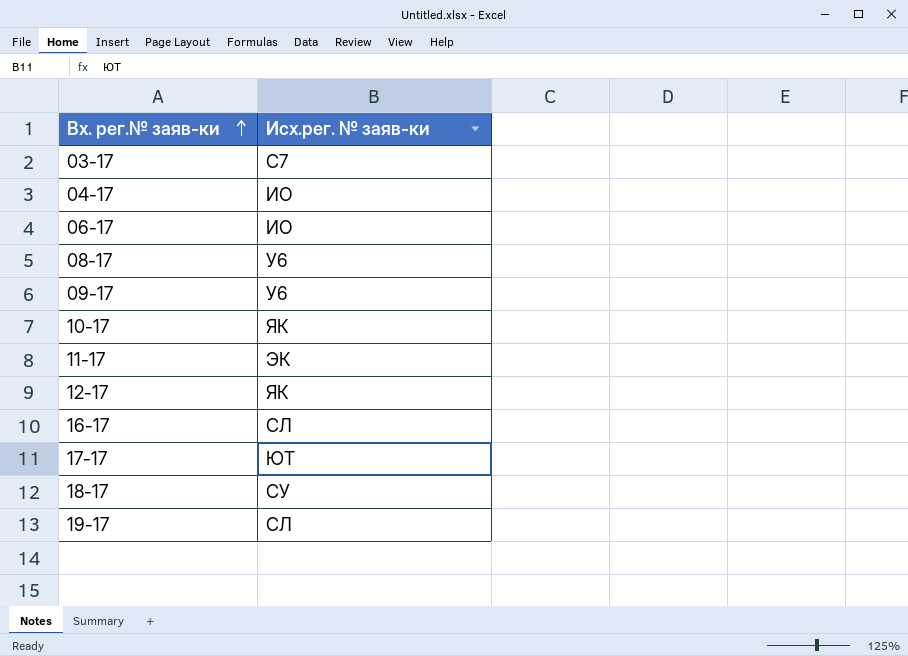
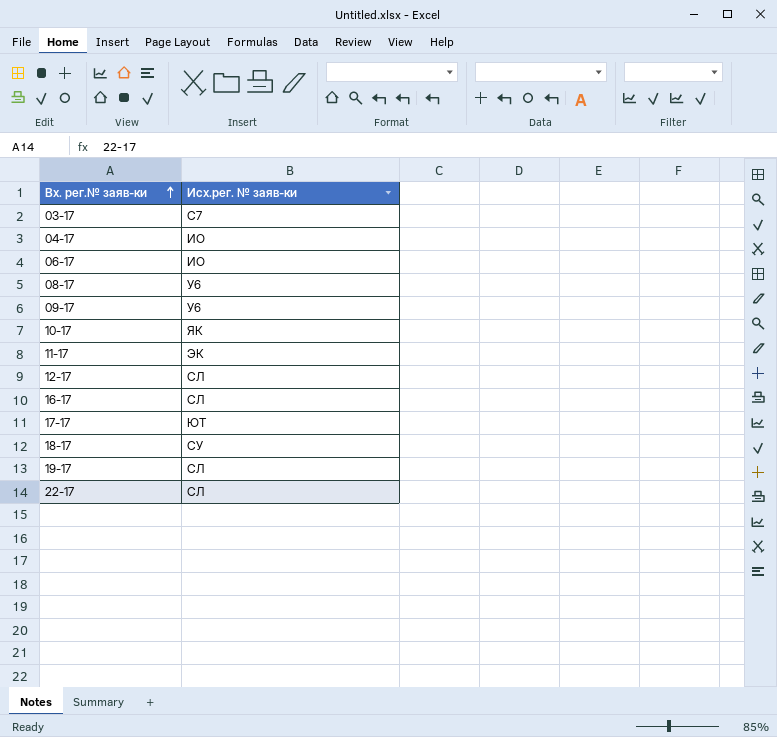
12-17 | Исх.рег. № заяв-ки: ЯК -> СЛ
row 22-17: none -> СЛ

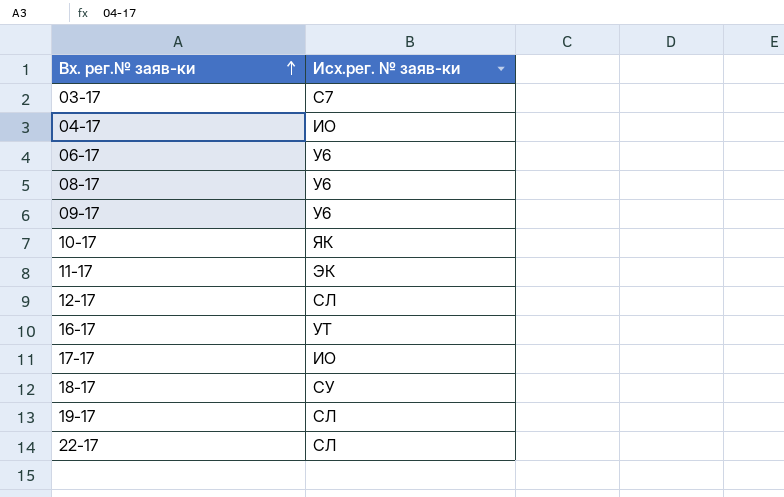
06-17 | Исх.рег. № заяв-ки: ИО -> У6
16-17 | Исх.рег. № заяв-ки: СЛ -> УТ
17-17 | Исх.рег. № заяв-ки: ЮТ -> ИО

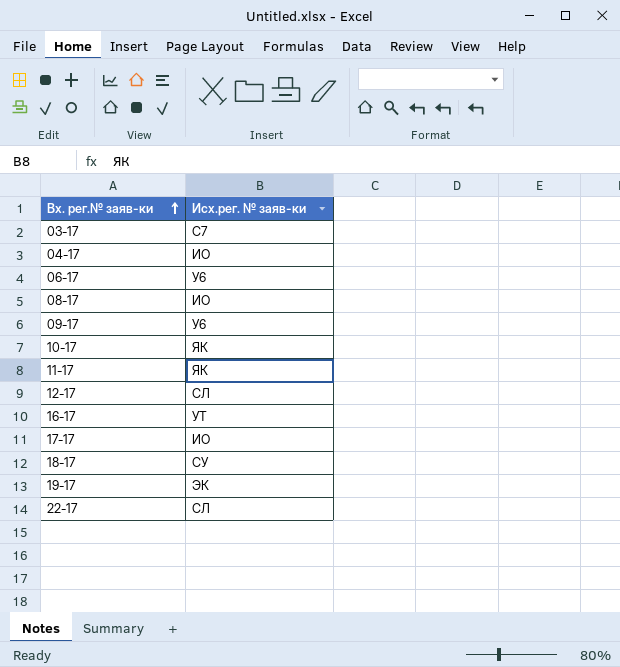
08-17 | Исх.рег. № заяв-ки: У6 -> ИО
11-17 | Исх.рег. № заяв-ки: ЭК -> ЯК
19-17 | Исх.рег. № заяв-ки: СЛ -> ЭК

